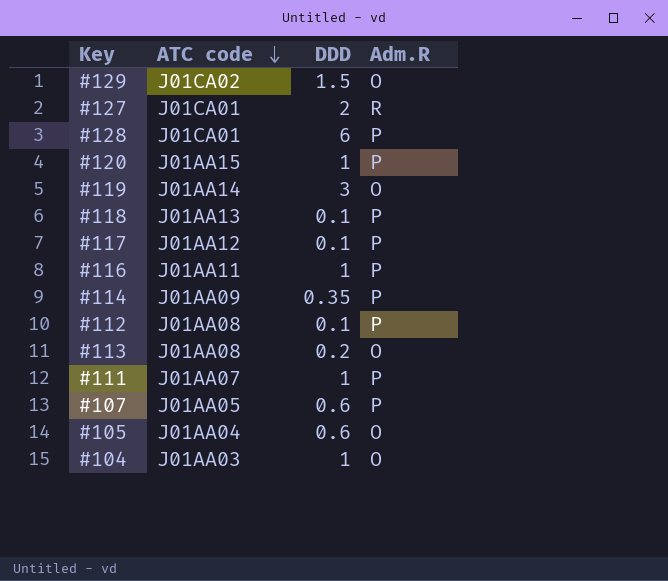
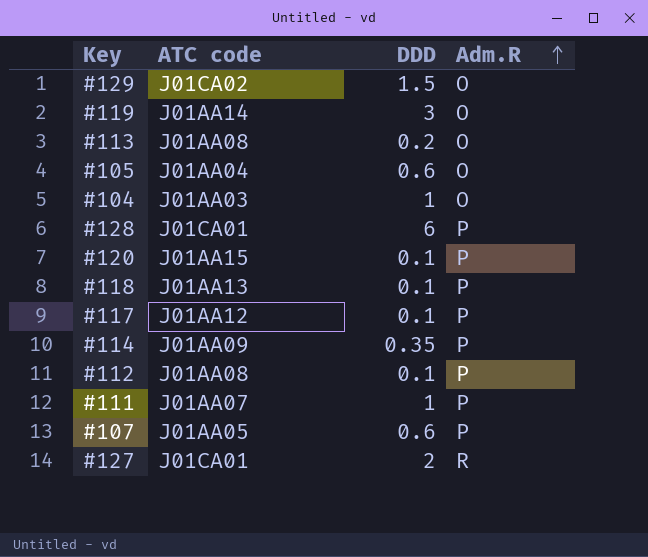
row order: ATC code descending -> Adm.R ascending
row #116: J01AA11 | 1 | P -> none
#120 | DDD: 1 -> 0.1

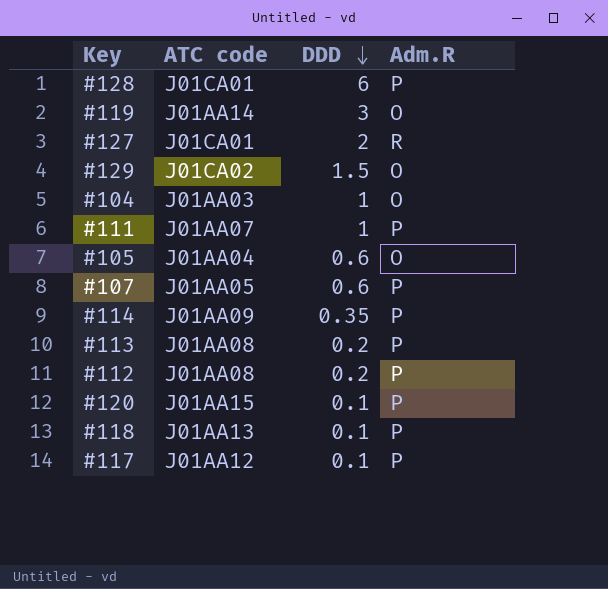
row order: Adm.R ascending -> DDD descending
#113 | Adm.R: O -> P
#112 | DDD: 0.1 -> 0.2

